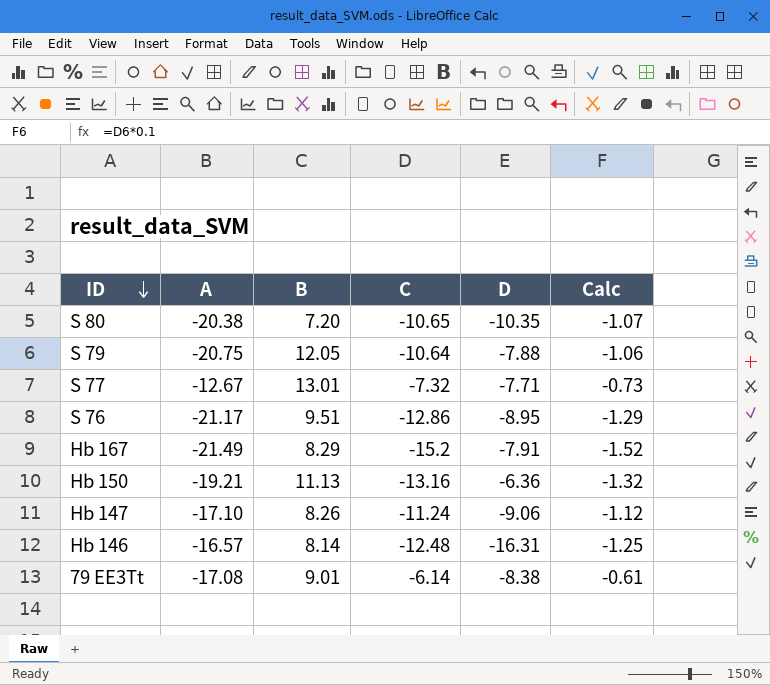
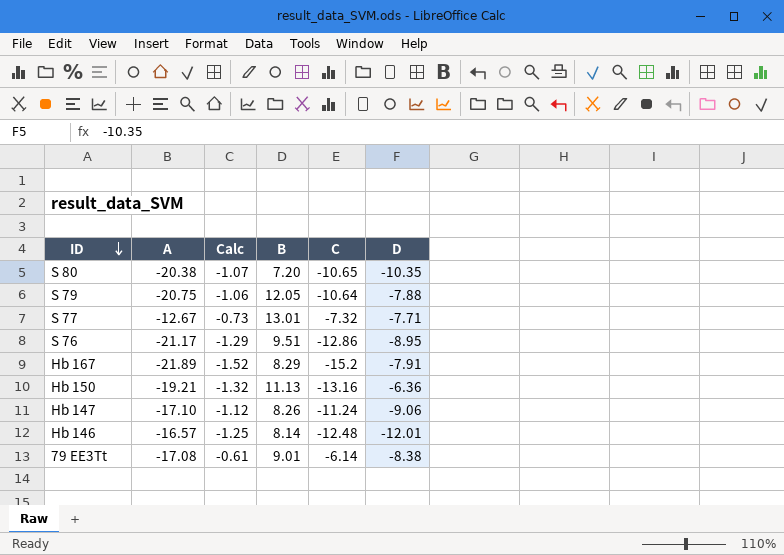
column Calc | position: 6 -> 3
Hb 167 | A: -21.49 -> -21.89
Hb 146 | D: -16.31 -> -12.01

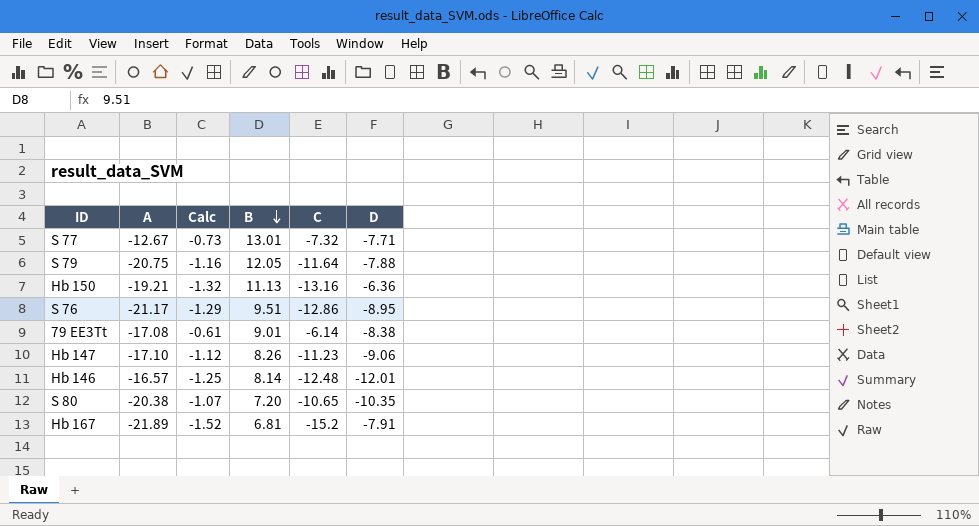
row order: ID descending -> B descending
S 79 | Calc: -1.06 -> -1.16
S 79 | C: -10.64 -> -11.64
Hb 147 | C: -11.24 -> -11.23
Hb 167 | B: 8.29 -> 6.81

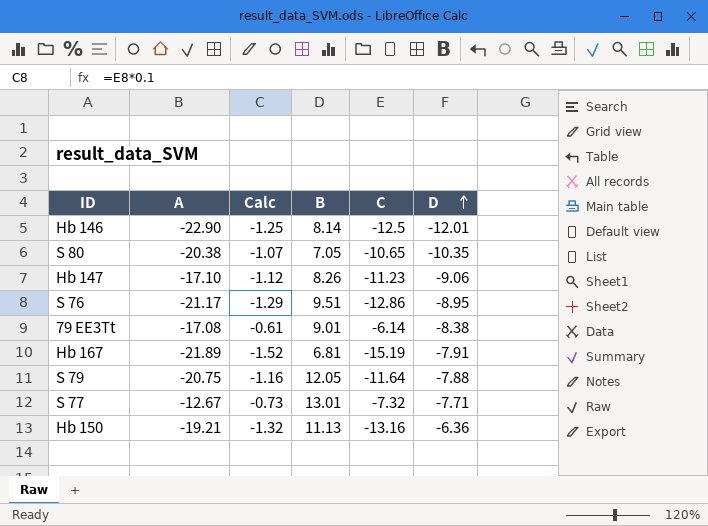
row order: B descending -> D ascending
Hb 146 | A: -16.57 -> -22.90
Hb 146 | C: -12.48 -> -12.5
S 80 | B: 7.20 -> 7.05
Hb 167 | C: -15.2 -> -15.19

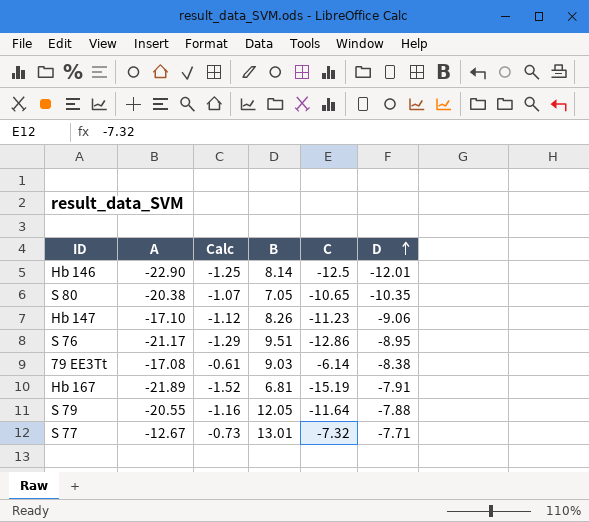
row Hb 150: -19.21 | -1.32 | 11.13 | -13.16 | -6.36 -> none
79 EE3Tt | B: 9.01 -> 9.03
S 79 | A: -20.75 -> -20.55

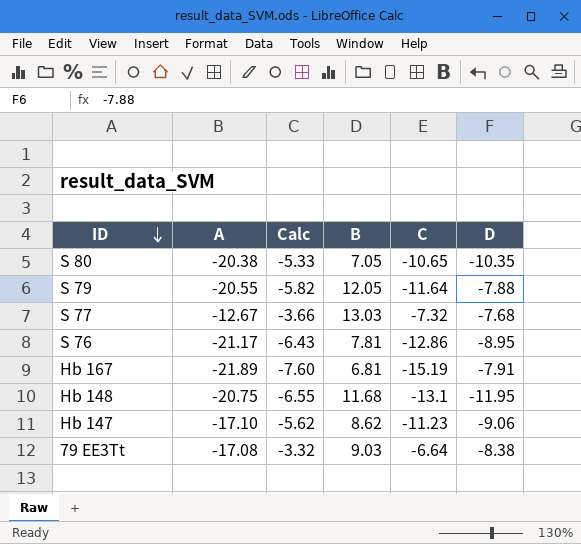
row order: D ascending -> ID descending
column Calc | formula: [C] * 0.1 -> [C] * 0.5
row Hb 146: -22.90 | -1.25 | 8.14 | -12.5 | -12.01 -> none
S 77 | B: 13.01 -> 13.03
S 77 | D: -7.71 -> -7.68
S 76 | B: 9.51 -> 7.81
row Hb 148: none -> -20.75 | -6.55 | 11.68 | -13.1 | -11.95
Hb 147 | B: 8.26 -> 8.62
79 EE3Tt | C: -6.14 -> -6.64

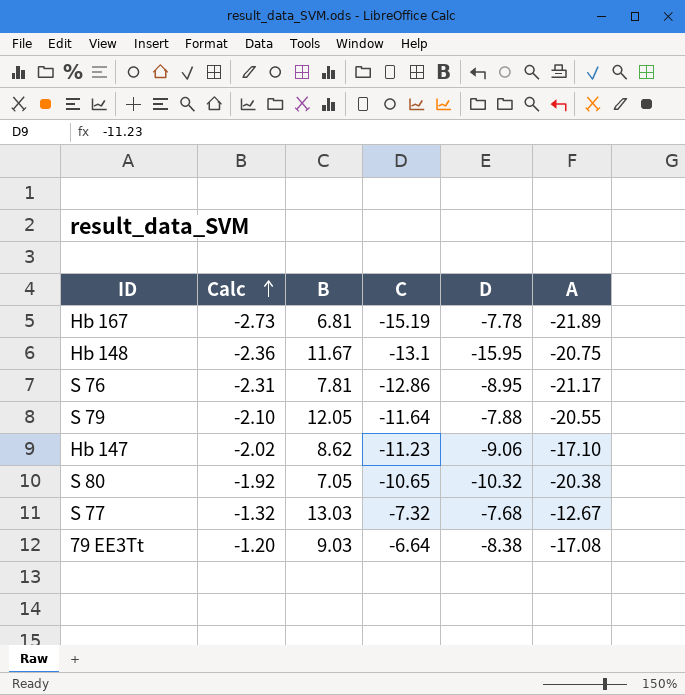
row order: ID descending -> Calc ascending
column Calc | formula: [C] * 0.5 -> [C] * 0.18
column A | position: 2 -> 6
Hb 167 | D: -7.91 -> -7.78
Hb 148 | B: 11.68 -> 11.67
Hb 148 | D: -11.95 -> -15.95
S 80 | D: -10.35 -> -10.32

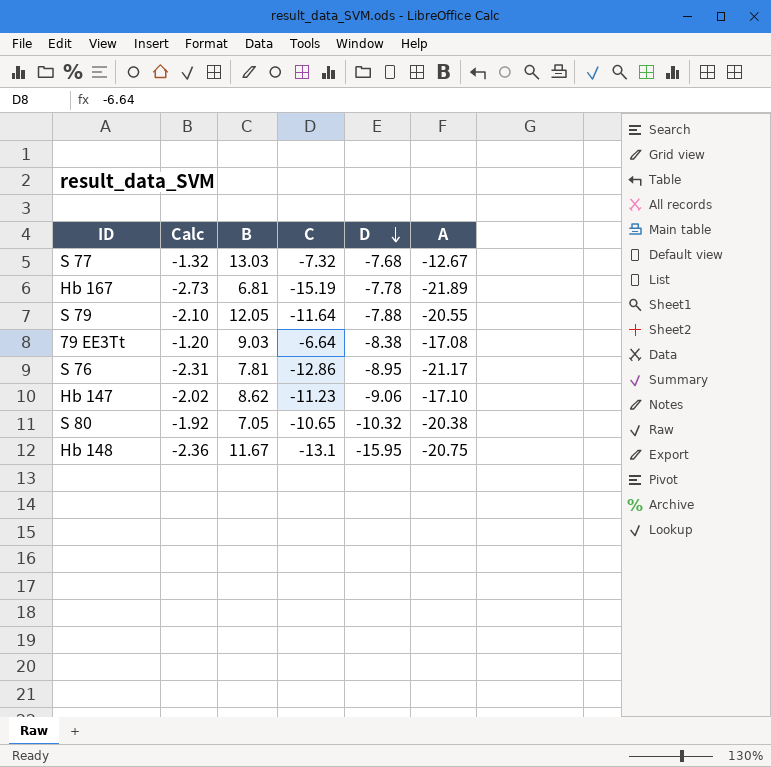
row order: Calc ascending -> D descending

